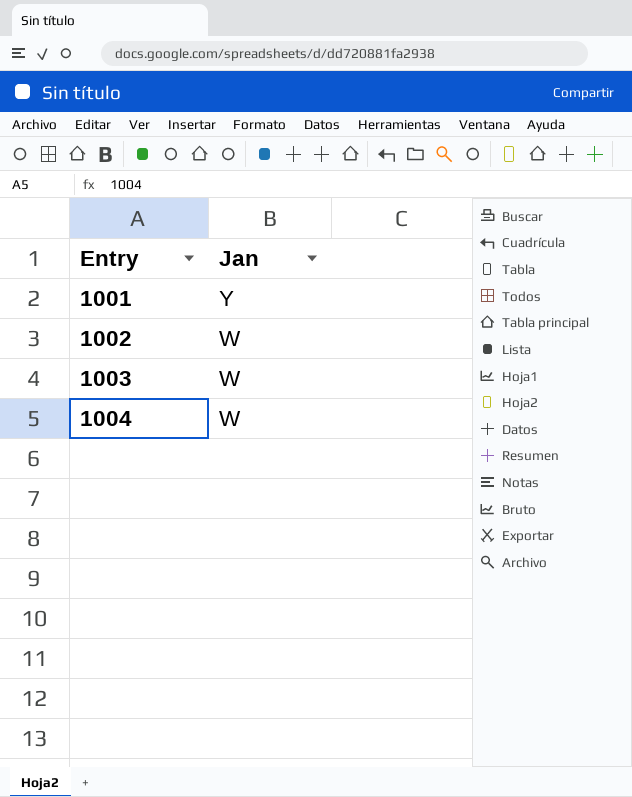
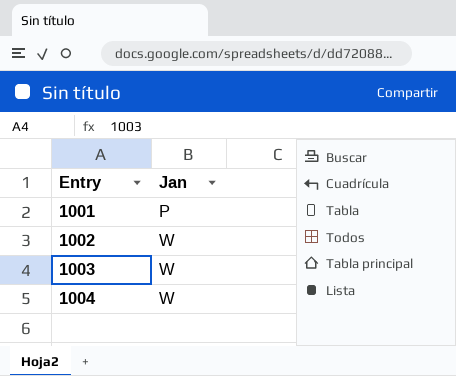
1001 | Jan: Y -> P

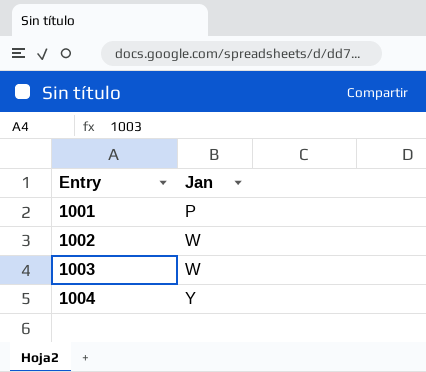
1004 | Jan: W -> Y

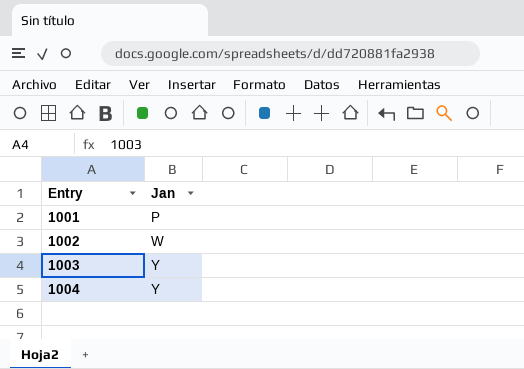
1003 | Jan: W -> Y

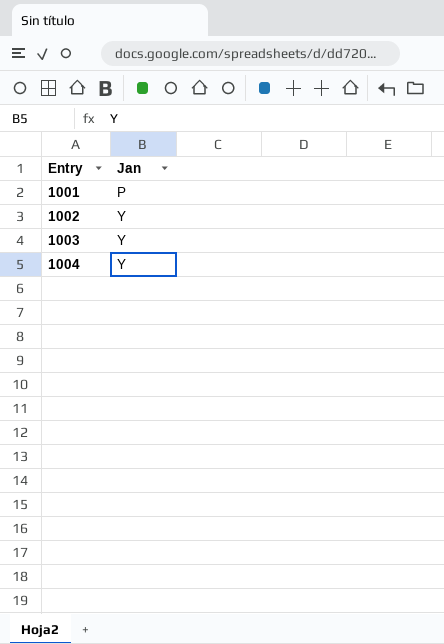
1002 | Jan: W -> Y

